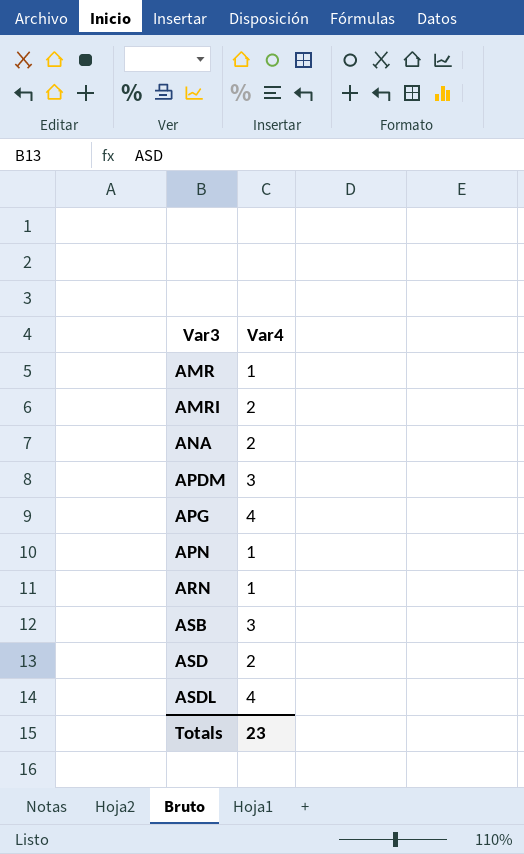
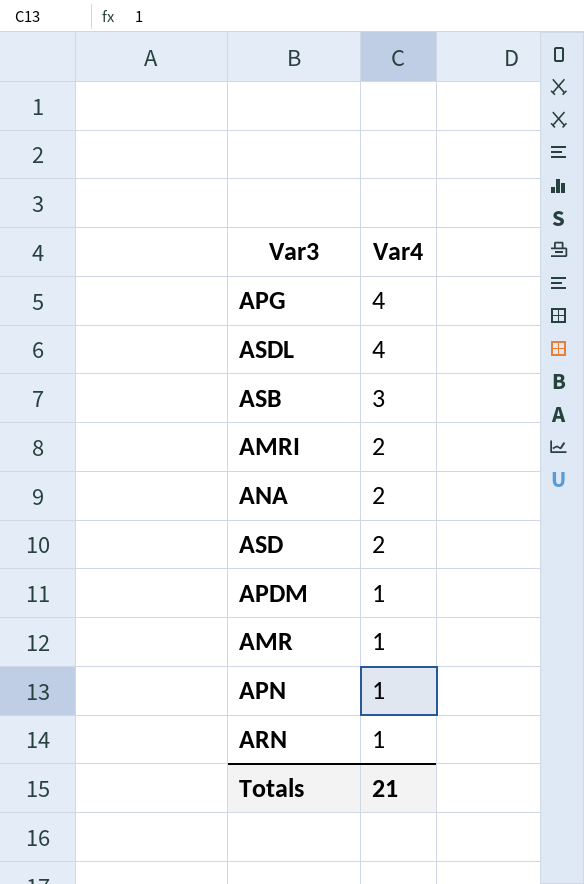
row order: Var3 ascending -> Var4 descending
APDM | Var4: 3 -> 1
Totals | Var4: 23 -> 21

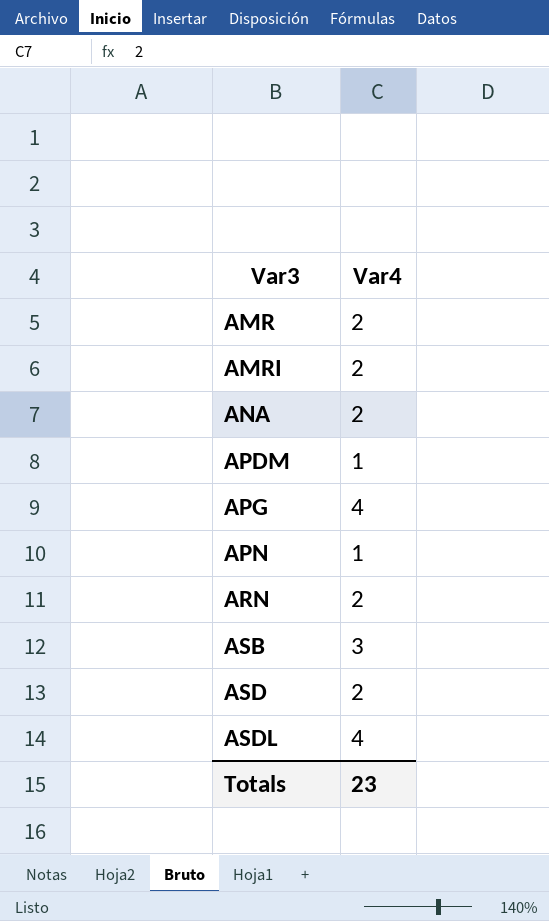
row order: Var4 descending -> Var3 ascending
AMR | Var4: 1 -> 2
ARN | Var4: 1 -> 2
Totals | Var4: 21 -> 23

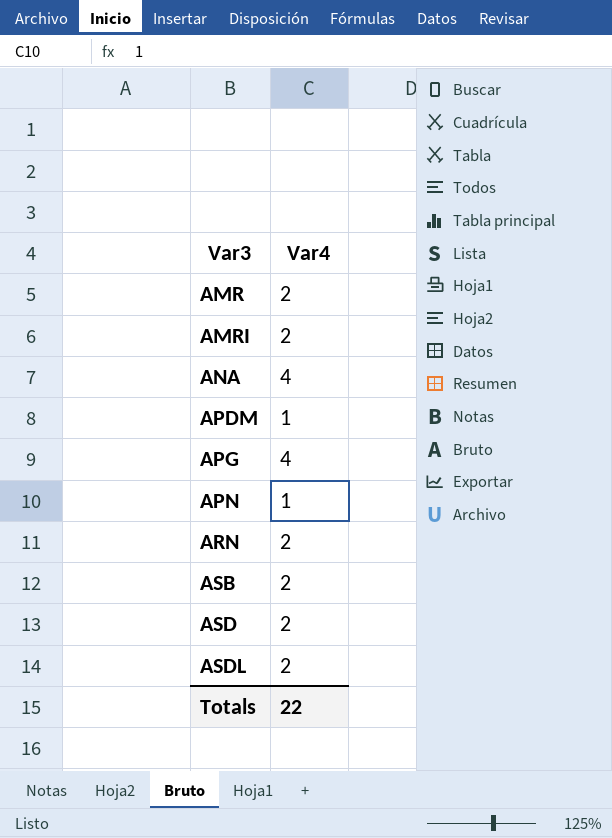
ANA | Var4: 2 -> 4
ASB | Var4: 3 -> 2
ASDL | Var4: 4 -> 2
Totals | Var4: 23 -> 22

